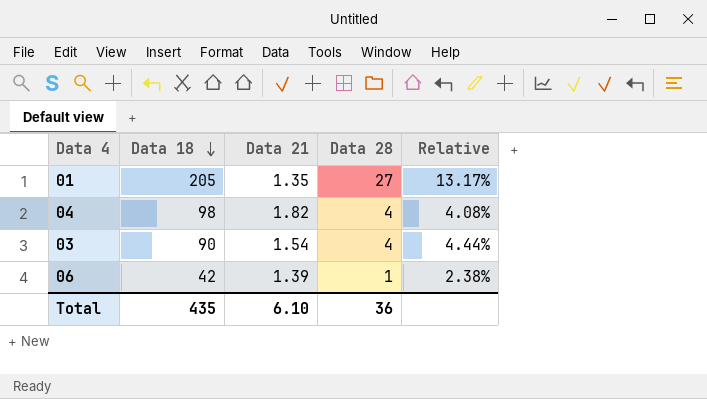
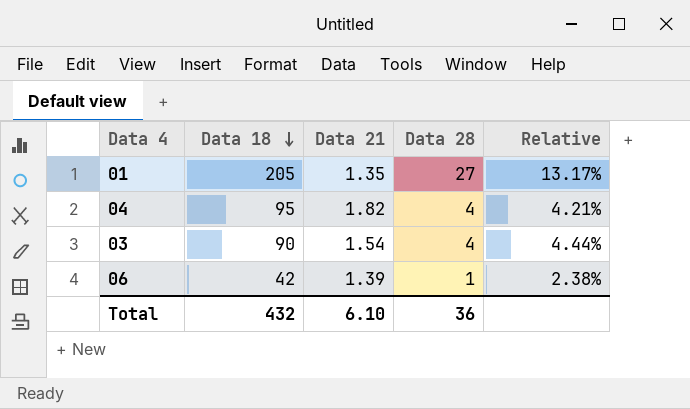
04 | Data 18: 98 -> 95
04 | Relative: 4.08% -> 4.21%
Total | Data 18: 435 -> 432

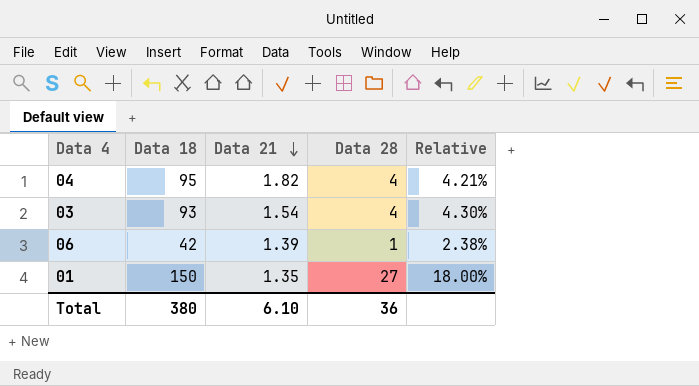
row order: Data 18 descending -> Data 21 descending
03 | Data 18: 90 -> 93
03 | Relative: 4.44% -> 4.30%
01 | Data 18: 205 -> 150
01 | Relative: 13.17% -> 18.00%
Total | Data 18: 432 -> 380

